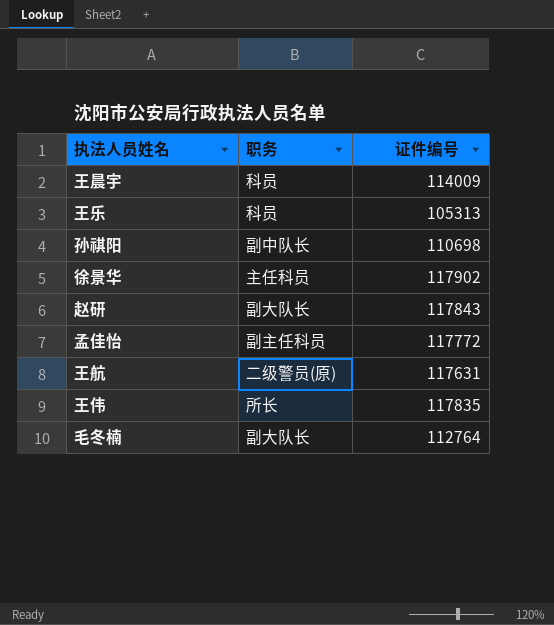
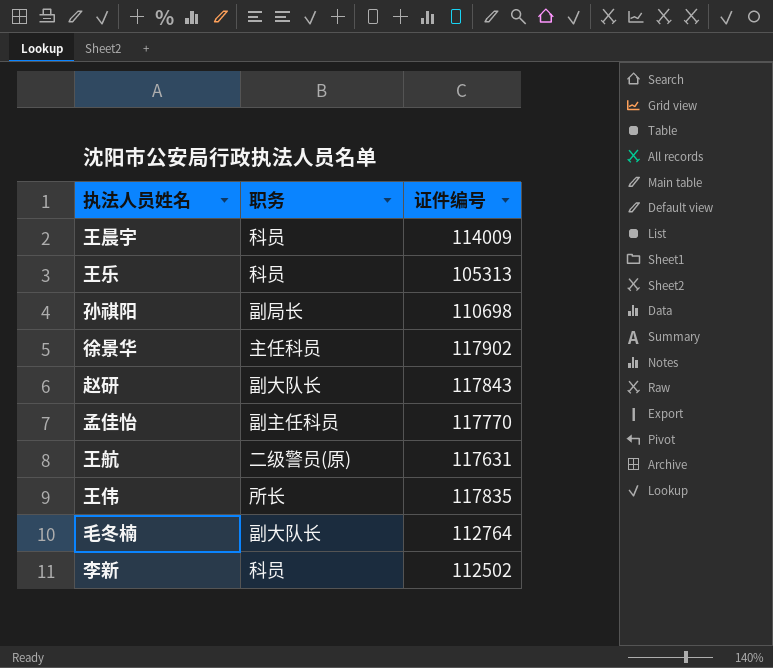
孙祺阳 | 职务: 副中队长 -> 副局长
孟佳怡 | 证件编号: 117772 -> 117770
row 李新: none -> 科员 | 112502

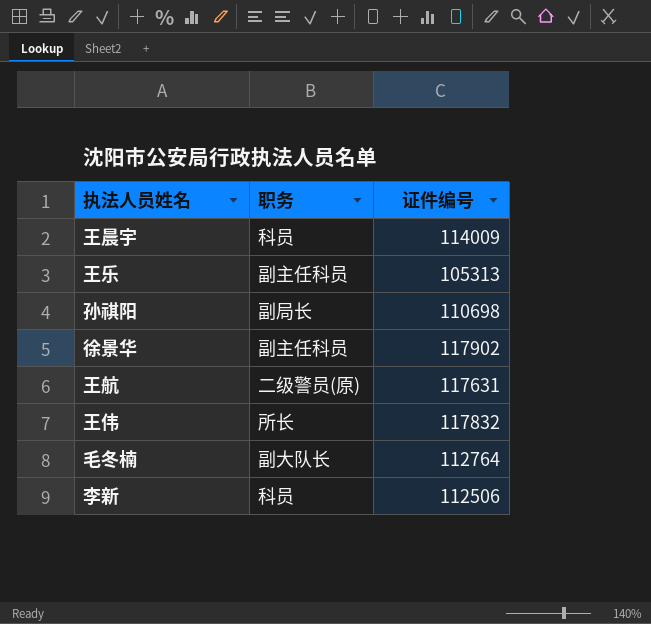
row 赵研: 副大队长 | 117843 -> none
row 孟佳怡: 副主任科员 | 117770 -> none
王乐 | 职务: 科员 -> 副主任科员
徐景华 | 职务: 主任科员 -> 副主任科员
王伟 | 证件编号: 117835 -> 117832
李新 | 证件编号: 112502 -> 112506

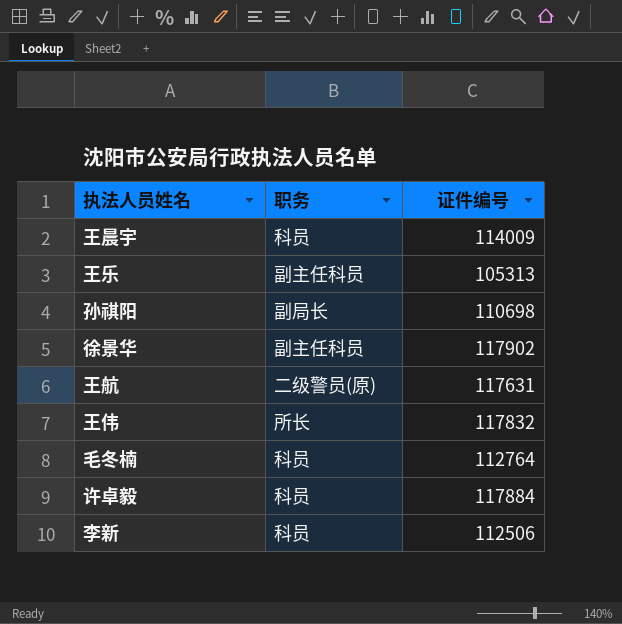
毛冬楠 | 职务: 副大队长 -> 科员
row 许卓毅: none -> 科员 | 117884

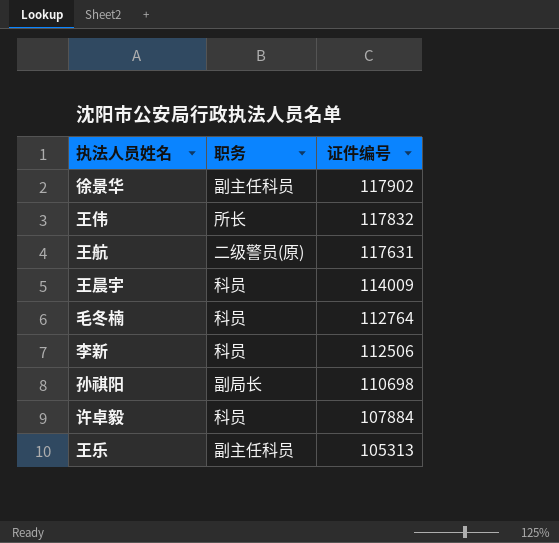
row order: none -> 证件编号 descending
许卓毅 | 证件编号: 117884 -> 107884

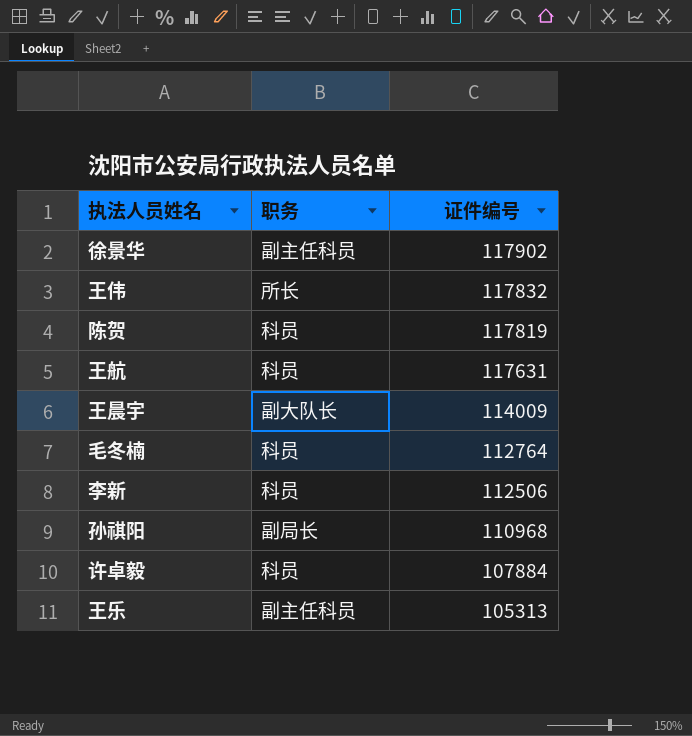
row 陈贺: none -> 科员 | 117819
王航 | 职务: 二级警员(原) -> 科员
王晨宇 | 职务: 科员 -> 副大队长
孙祺阳 | 证件编号: 110698 -> 110968

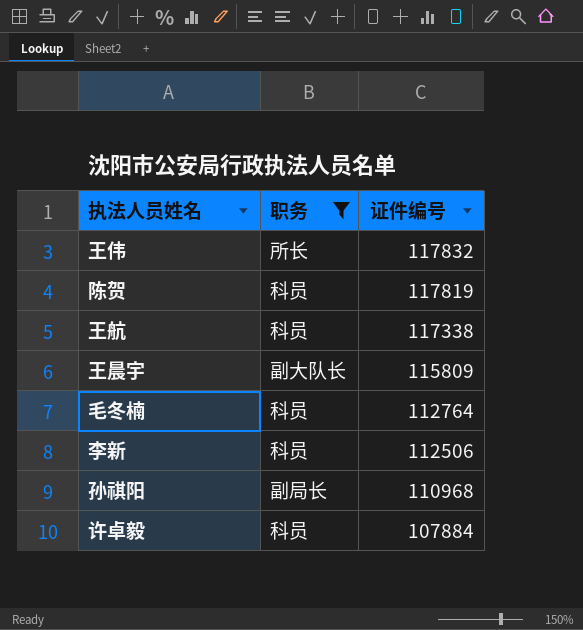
filter: none -> 职务 != 副主任科员
王航 | 证件编号: 117631 -> 117338
王晨宇 | 证件编号: 114009 -> 115809

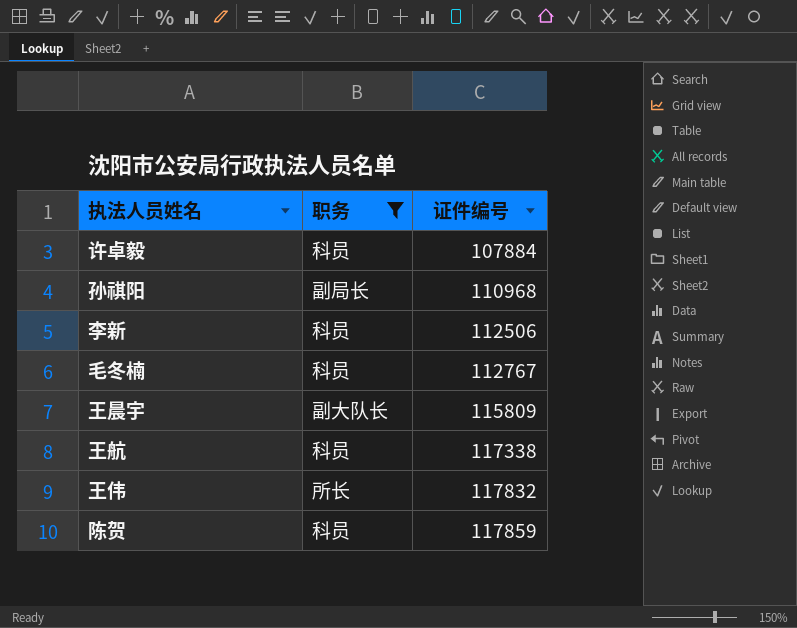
row order: 证件编号 descending -> 证件编号 ascending
毛冬楠 | 证件编号: 112764 -> 112767
陈贺 | 证件编号: 117819 -> 117859

